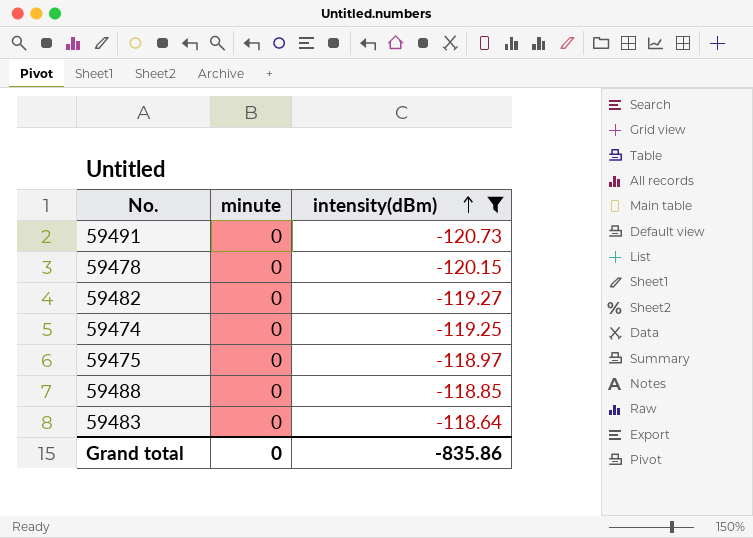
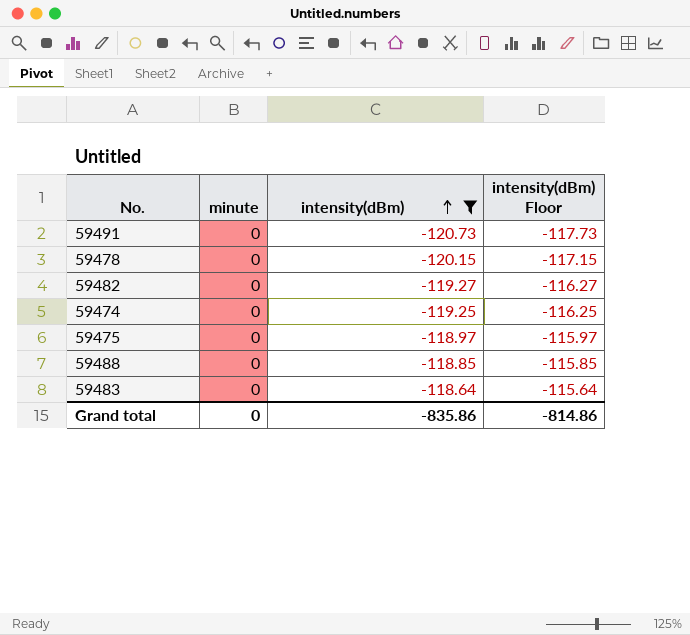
column intensity(dBm) Floor | formula: none -> [intensity(dBm)] + 3

